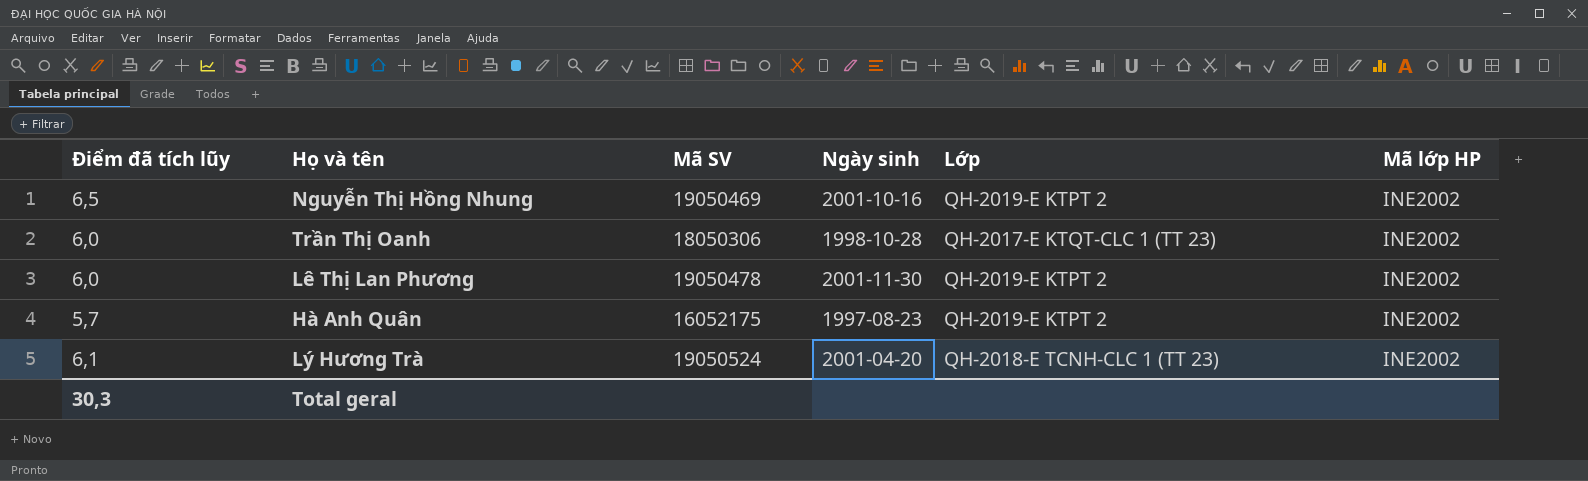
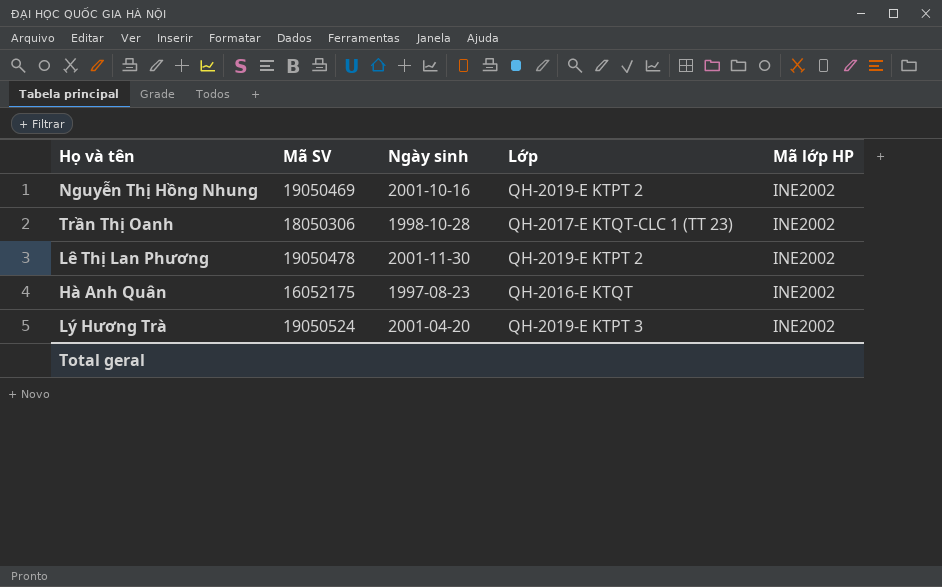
column Điểm đã tích lũy | position: 1 -> none
Hà Anh Quân | Lớp: QH-2019-E KTPT 2 -> QH-2016-E KTQT
Lý Hương Trà | Lớp: QH-2018-E TCNH-CLC 1 (TT 23) -> QH-2019-E KTPT 3

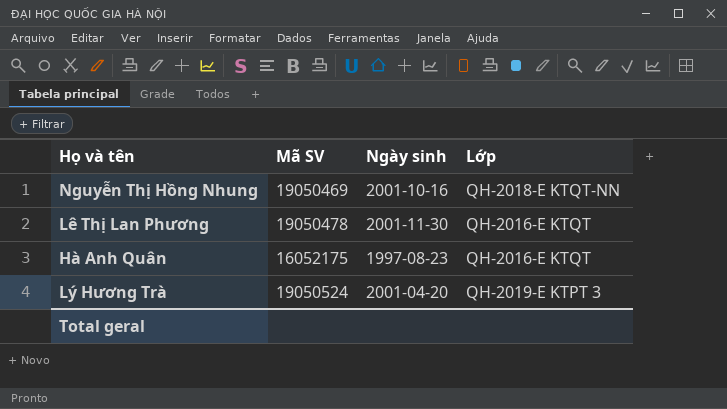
column Mã lớp HP | position: 5 -> none
row Trần Thị Oanh: 18050306 | 1998-10-28 | QH-2017-E KTQT-CLC 1 (TT 23) | INE2002 -> none
Nguyễn Thị Hồng Nhung | Lớp: QH-2019-E KTPT 2 -> QH-2018-E KTQT-NN
Lê Thị Lan Phương | Lớp: QH-2019-E KTPT 2 -> QH-2016-E KTQT

